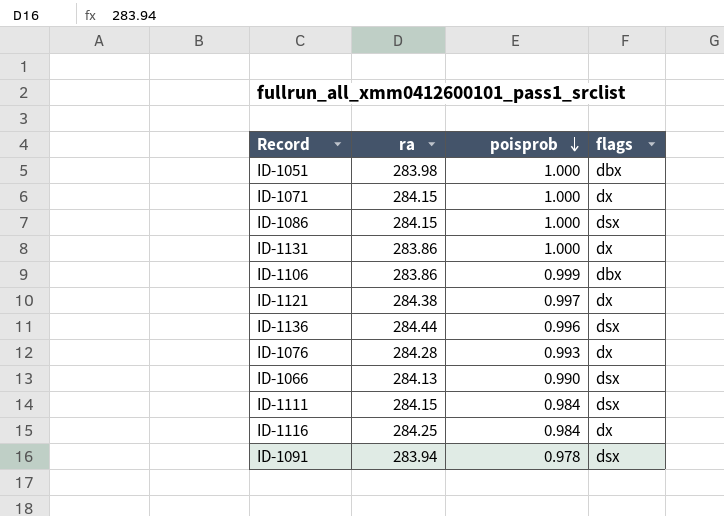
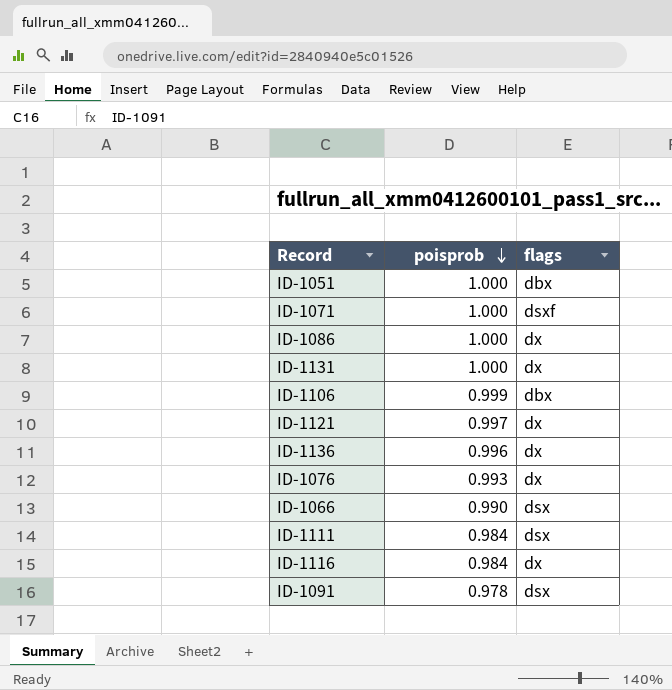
column ra | position: 2 -> none
ID-1071 | flags: dx -> dsxf
ID-1086 | flags: dsx -> dx
ID-1136 | flags: dsx -> dx

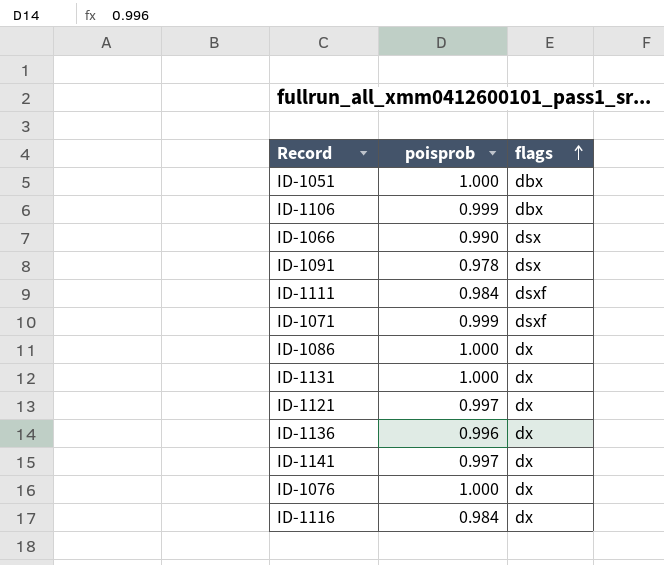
row order: poisprob descending -> flags ascending
ID-1111 | flags: dsx -> dsxf
ID-1071 | poisprob: 1.000 -> 0.999
row ID-1141: none -> 0.997 | dx
ID-1076 | poisprob: 0.993 -> 1.000

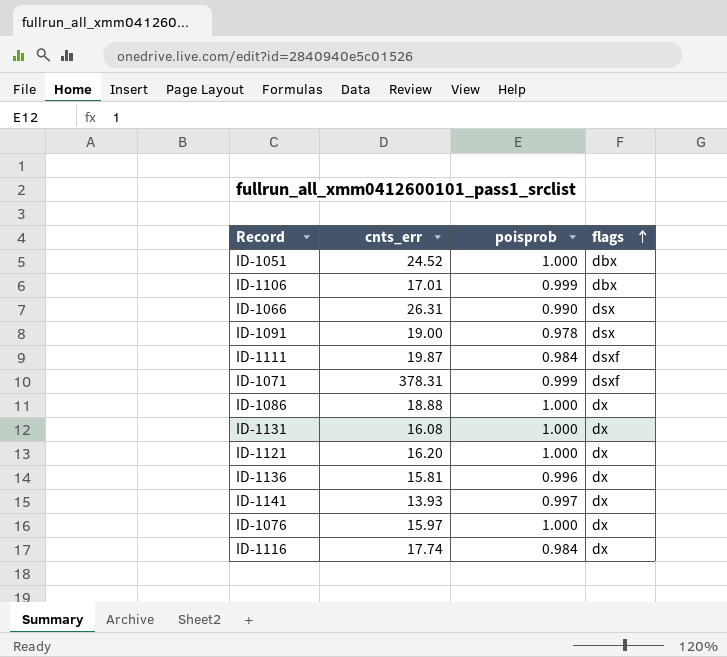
column cnts_err | position: none -> 2
ID-1121 | poisprob: 0.997 -> 1.000

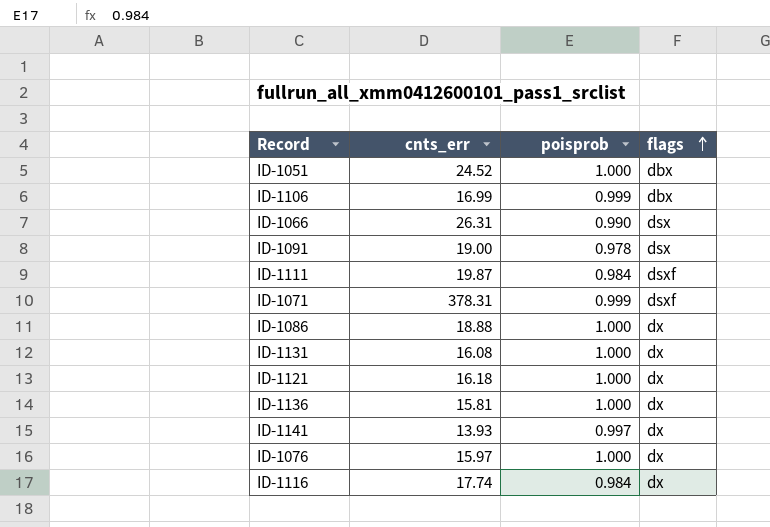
ID-1106 | cnts_err: 17.01 -> 16.99
ID-1121 | cnts_err: 16.20 -> 16.18
ID-1136 | poisprob: 0.996 -> 1.000

